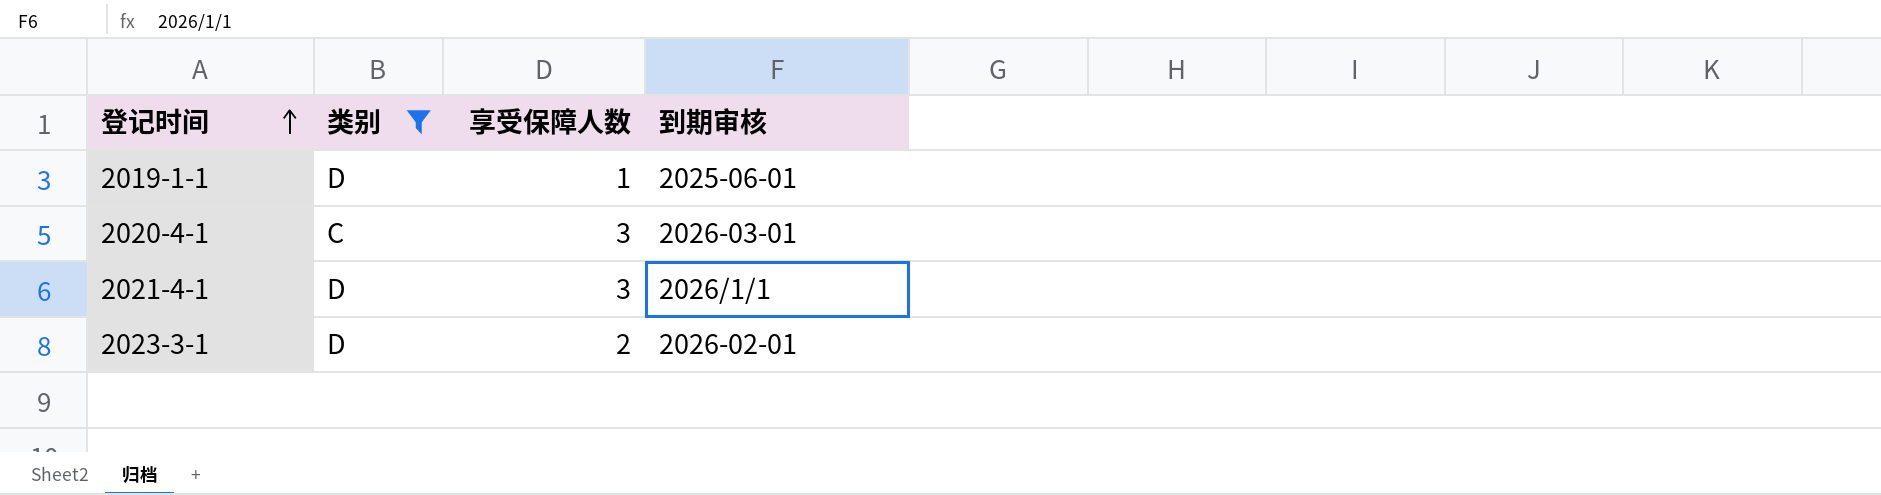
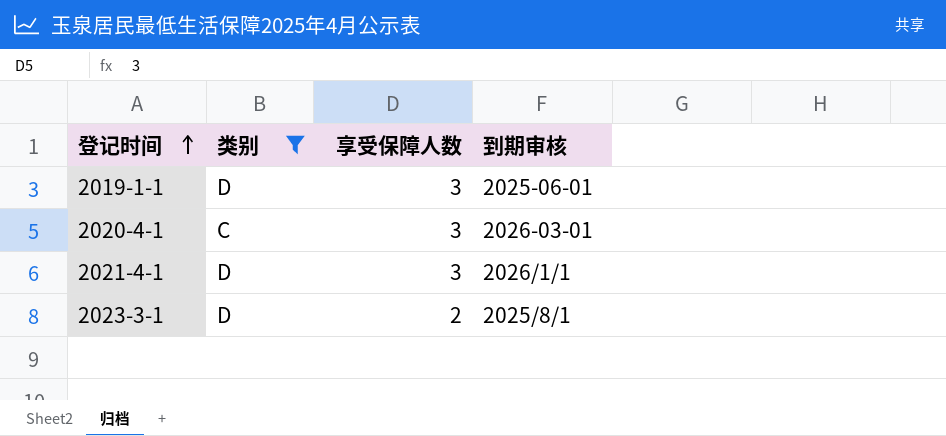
2019-1-1 | 享受保障人数: 1 -> 3
2023-3-1 | 到期审核: 2026-02-01 -> 2025/8/1

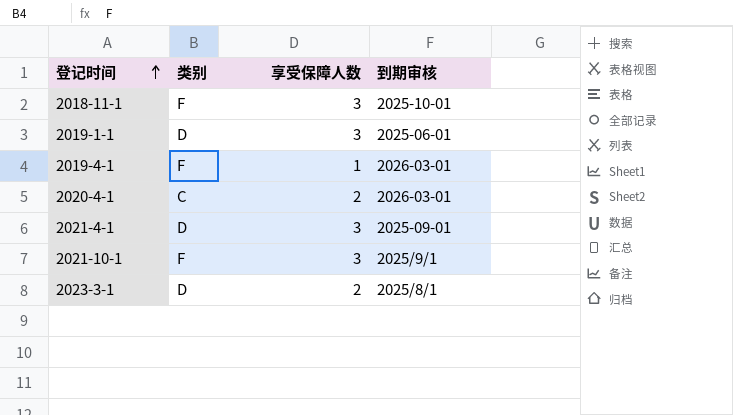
filter: 类别 != F -> none
2020-4-1 | 享受保障人数: 3 -> 2
2021-4-1 | 到期审核: 2026/1/1 -> 2025-09-01

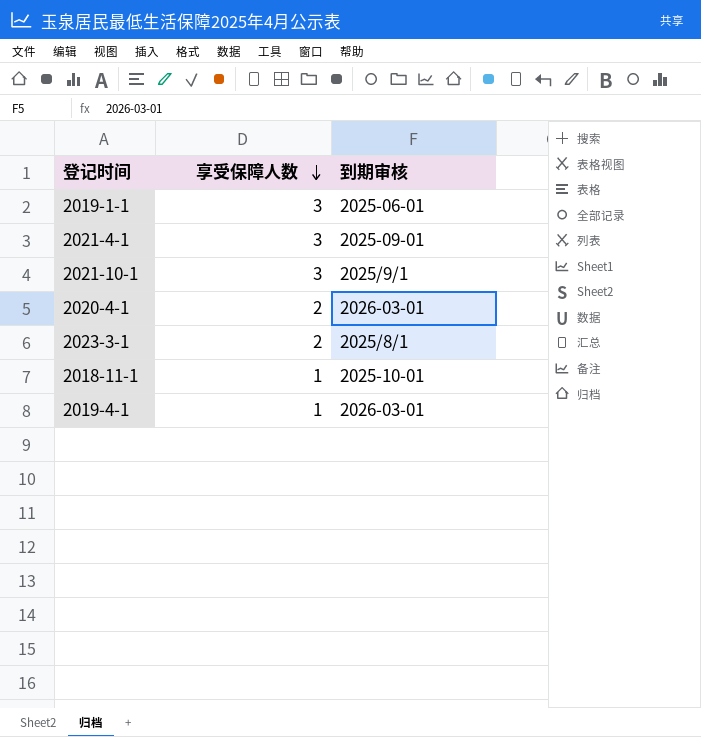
row order: 登记时间 ascending -> 享受保障人数 descending
column 类别 | position: 2 -> none
2018-11-1 | 享受保障人数: 3 -> 1

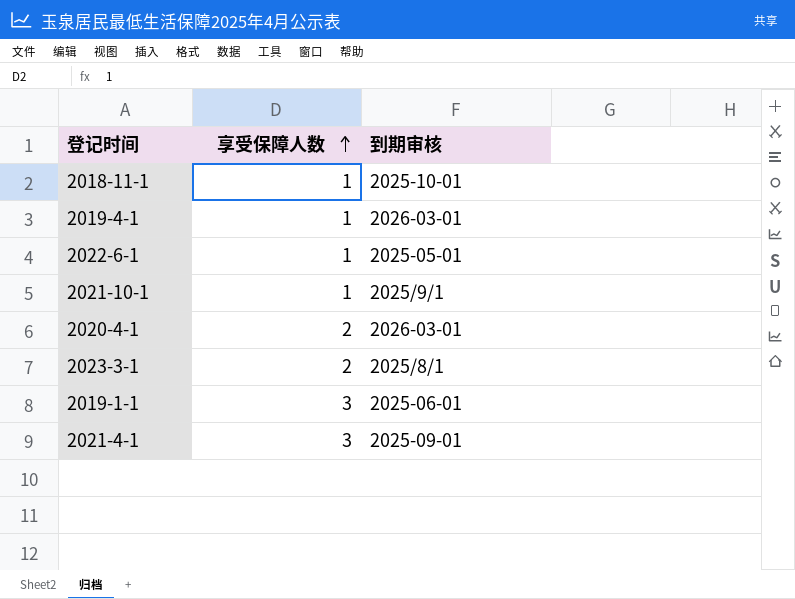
row order: 享受保障人数 descending -> 享受保障人数 ascending
row 2022-6-1: none -> 1 | 2025-05-01
2021-10-1 | 享受保障人数: 3 -> 1

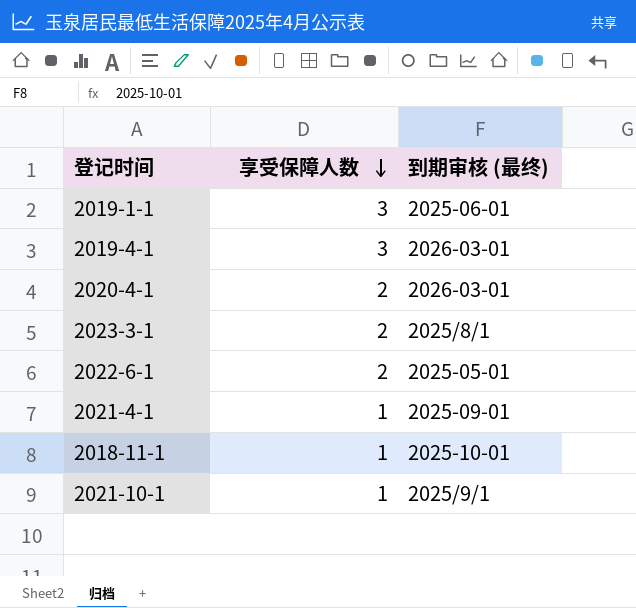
row order: 享受保障人数 ascending -> 享受保障人数 descending
column name: 到期审核 -> 到期审核 (最终)
2019-4-1 | 享受保障人数: 1 -> 3
2022-6-1 | 享受保障人数: 1 -> 2
2021-4-1 | 享受保障人数: 3 -> 1

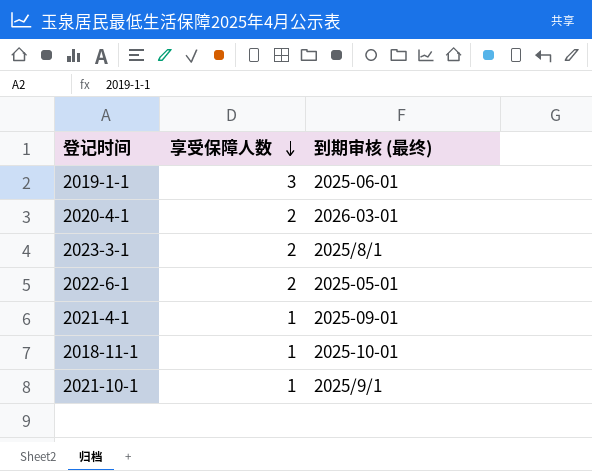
row 2019-4-1: 3 | 2026-03-01 -> none

